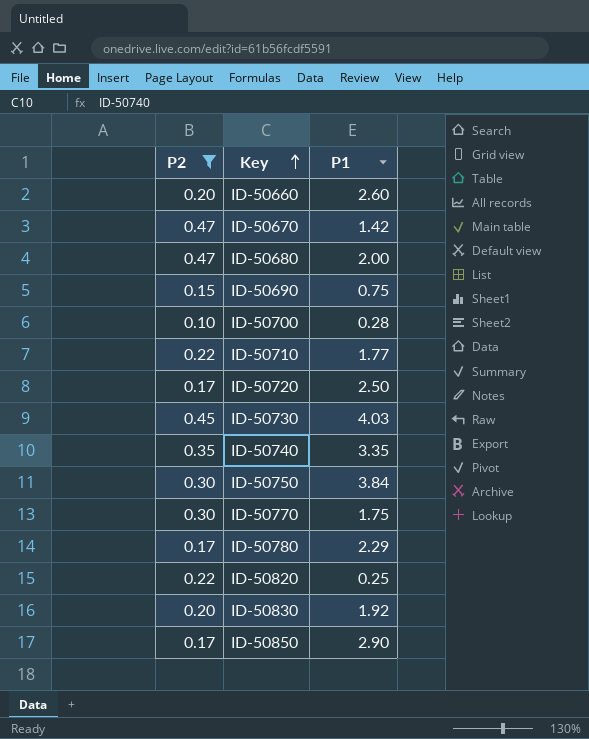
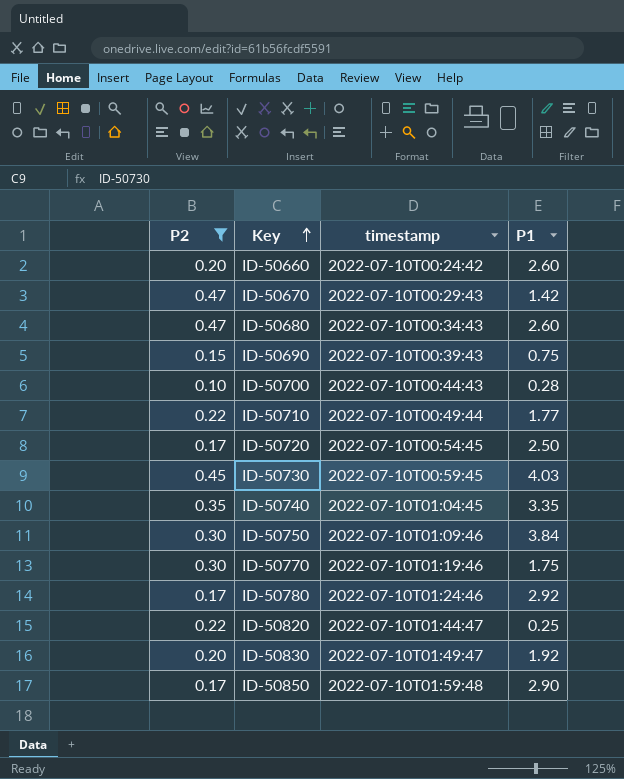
column timestamp | position: none -> 3
ID-50680 | P1: 2.00 -> 2.60
ID-50780 | P1: 2.29 -> 2.92

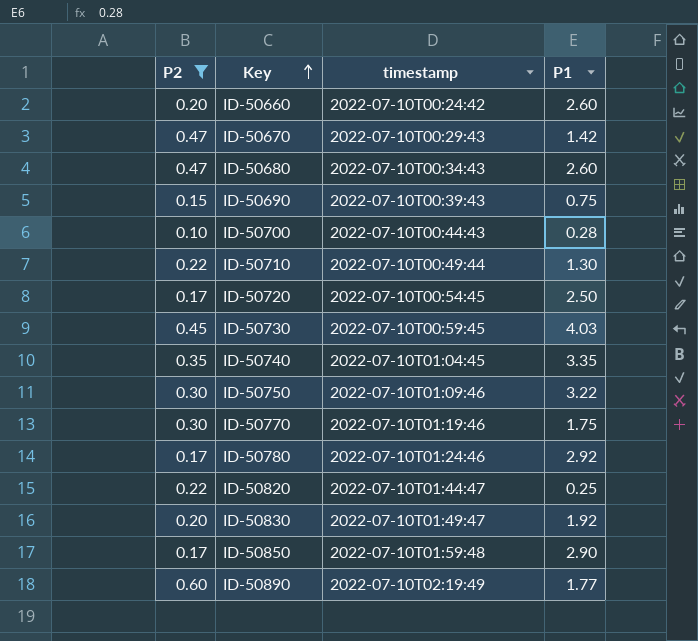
ID-50710 | P1: 1.77 -> 1.30
ID-50750 | P1: 3.84 -> 3.22
row ID-50890: none -> 0.60 | 2022-07-10T02:19:49 | 1.77

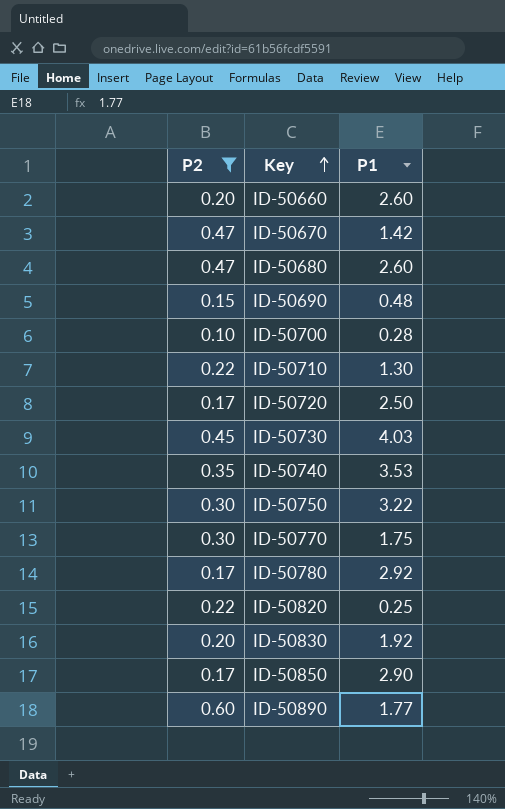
column timestamp | position: 3 -> none
ID-50690 | P1: 0.75 -> 0.48
ID-50740 | P1: 3.35 -> 3.53

